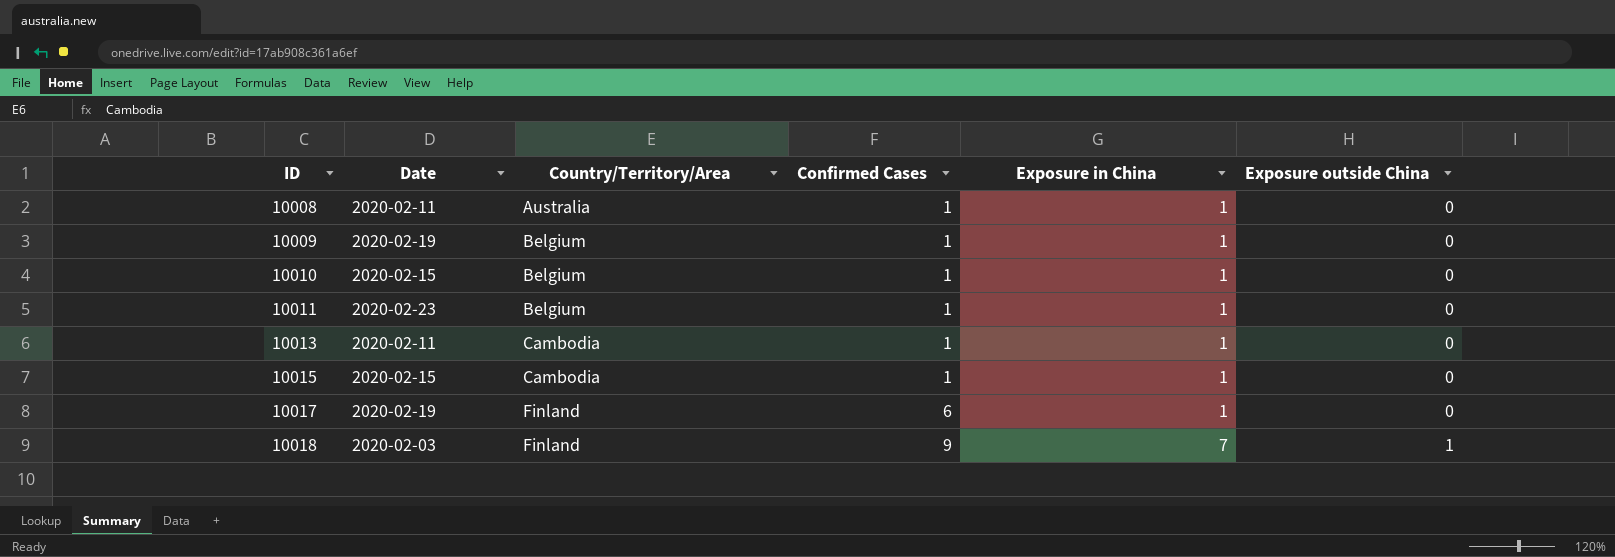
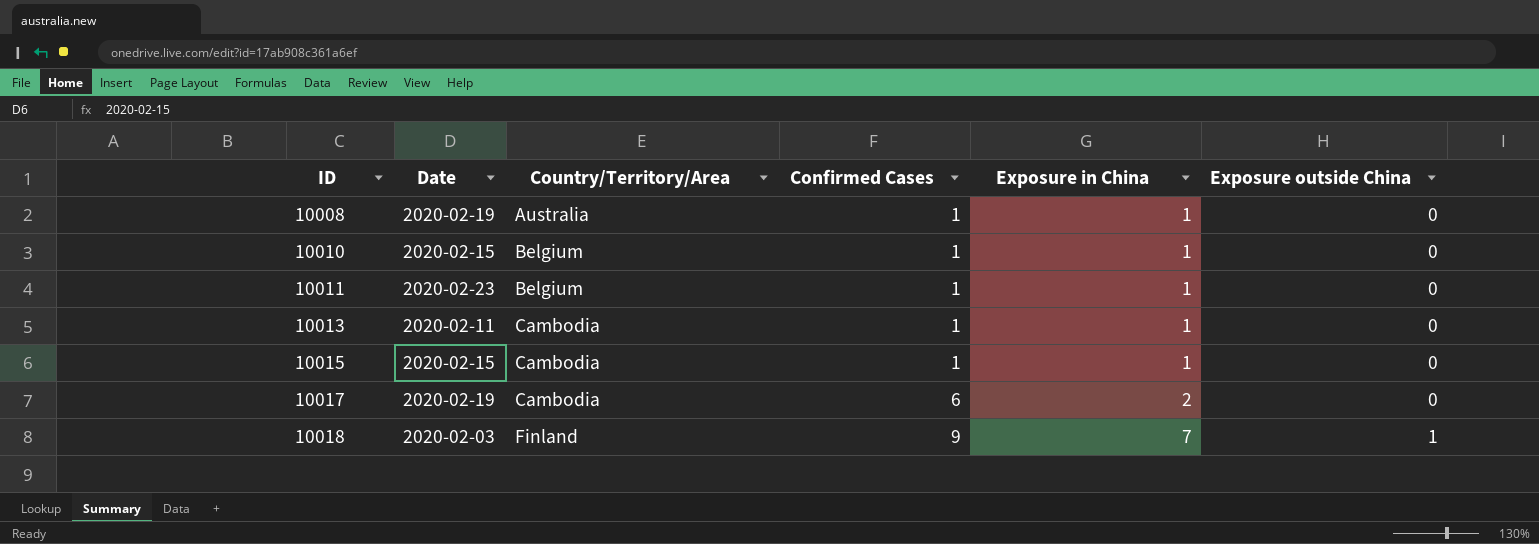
row 10009: 2020-02-19 | Belgium | 1 | 1 | 0 -> none
10008 | Date: 2020-02-11 -> 2020-02-19
10017 | Country/Territory/Area: Finland -> Cambodia
10017 | Exposure in China: 1 -> 2

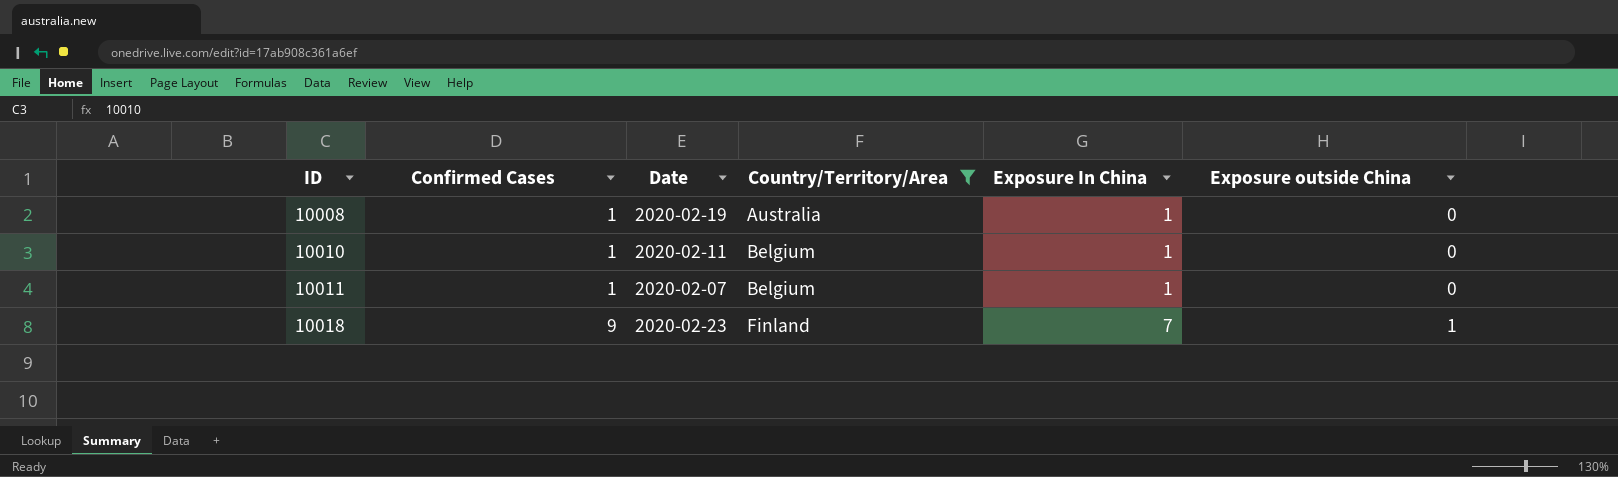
filter: none -> Country/Territory/Area != Cambodia
column Confirmed Cases | position: 4 -> 2
column name: Exposure in China -> Exposure In China
10010 | Date: 2020-02-15 -> 2020-02-11
10011 | Date: 2020-02-23 -> 2020-02-07
10018 | Date: 2020-02-03 -> 2020-02-23

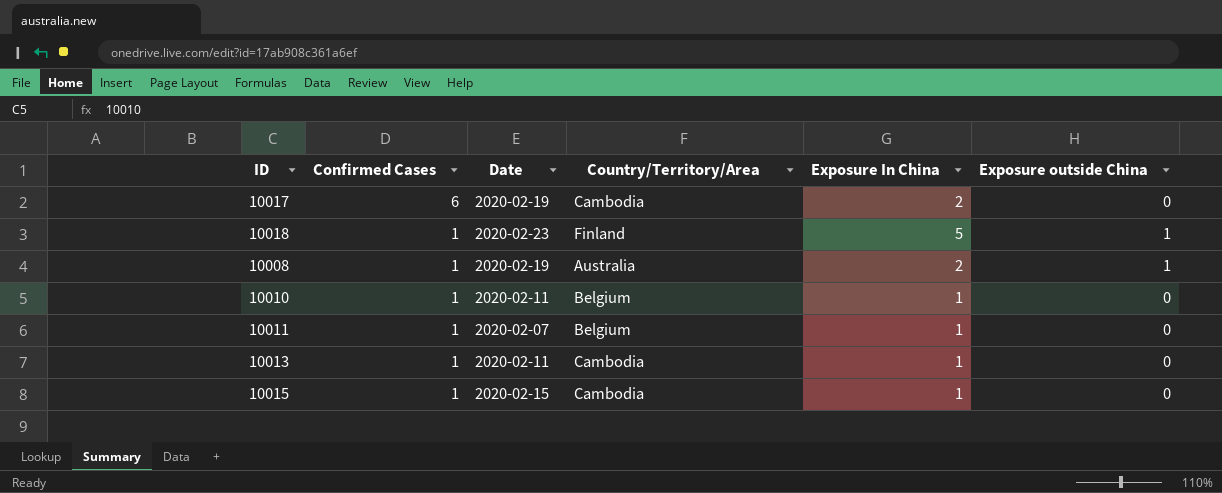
filter: Country/Territory/Area != Cambodia -> none
row order: ID ascending -> Confirmed Cases descending
10018 | Confirmed Cases: 9 -> 1
10018 | Exposure In China: 7 -> 5
10008 | Exposure In China: 1 -> 2
10008 | Exposure outside China: 0 -> 1

